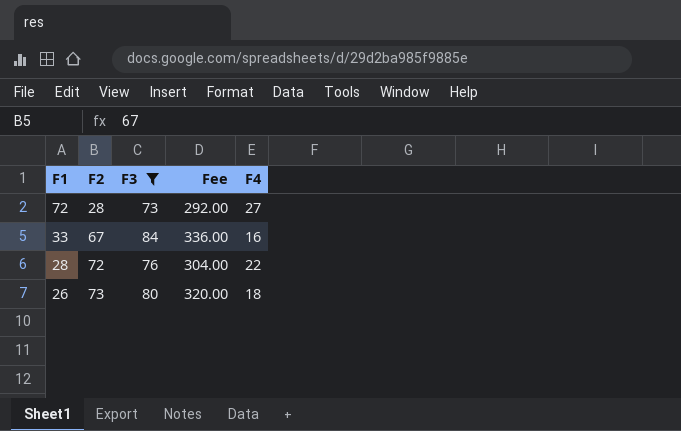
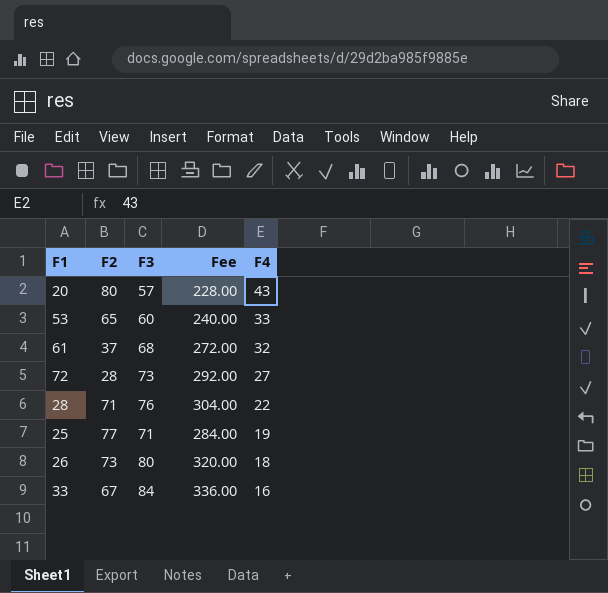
filter: F3 >= 73 -> none
row order: F1 descending -> F4 descending
28 | F2: 72 -> 71

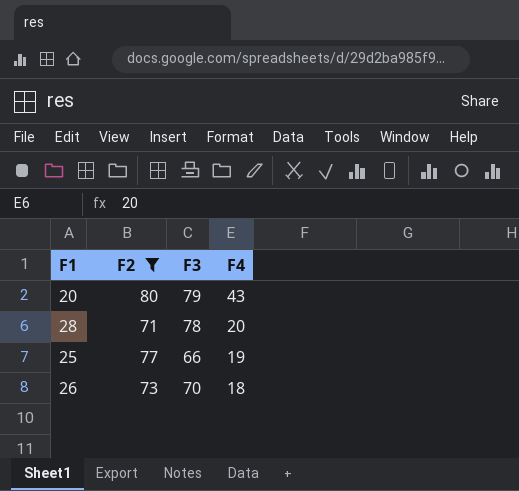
filter: none -> F2 >= 71
column Fee | formula: [F3] * 4 -> none
20 | F3: 57 -> 79
28 | F3: 76 -> 78
28 | F4: 22 -> 20
25 | F3: 71 -> 66
26 | F3: 80 -> 70

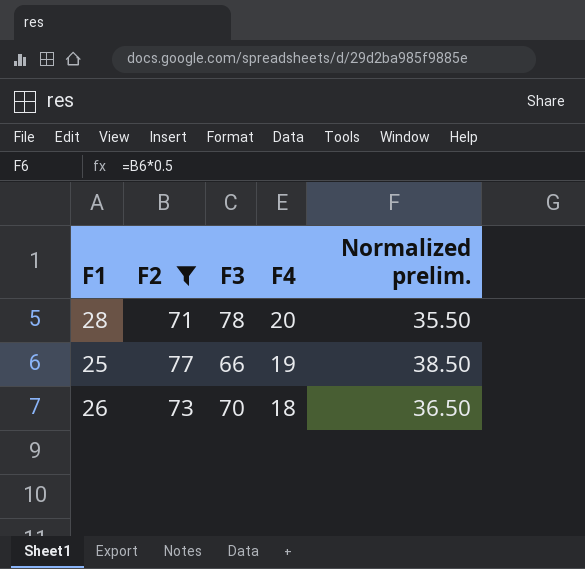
column Normalized prelim. | formula: none -> [F2] * 0.5
row 20: 80 | 79 | 43 -> none

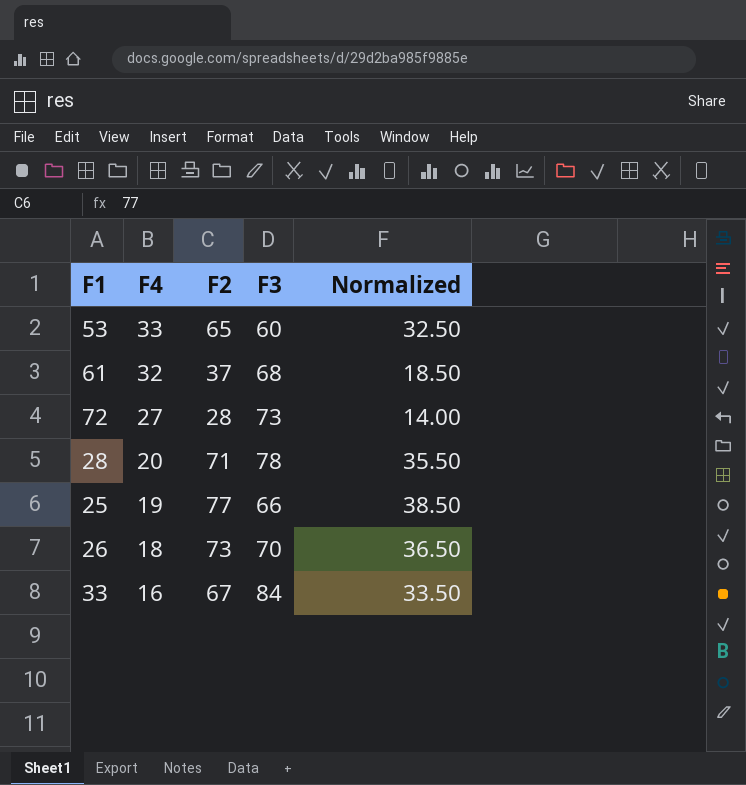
filter: F2 >= 71 -> none
column F4 | position: 4 -> 2
column name: Normalized prelim. -> Normalized

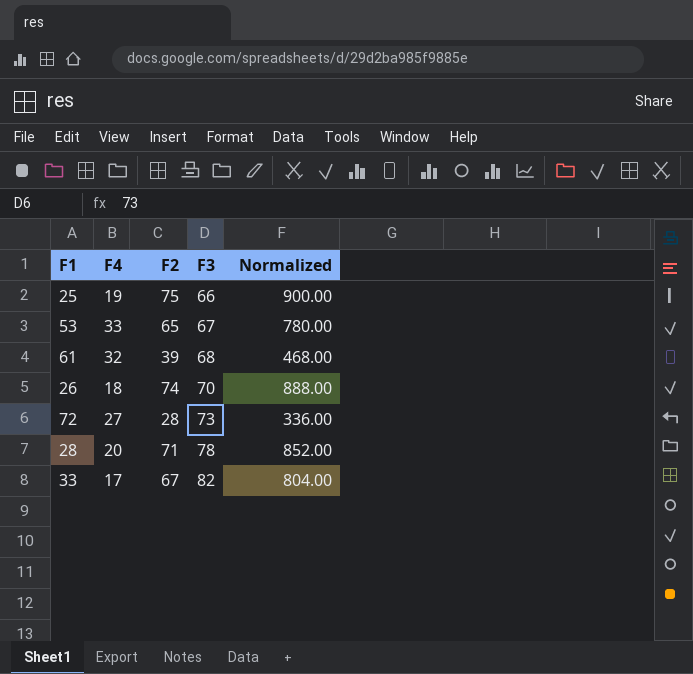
row order: F4 descending -> F3 ascending
column Normalized | formula: [F2] * 0.5 -> [F2] * 12
25 | F2: 77 -> 75
53 | F3: 60 -> 67
61 | F2: 37 -> 39
26 | F2: 73 -> 74
33 | F4: 16 -> 17
33 | F3: 84 -> 82

